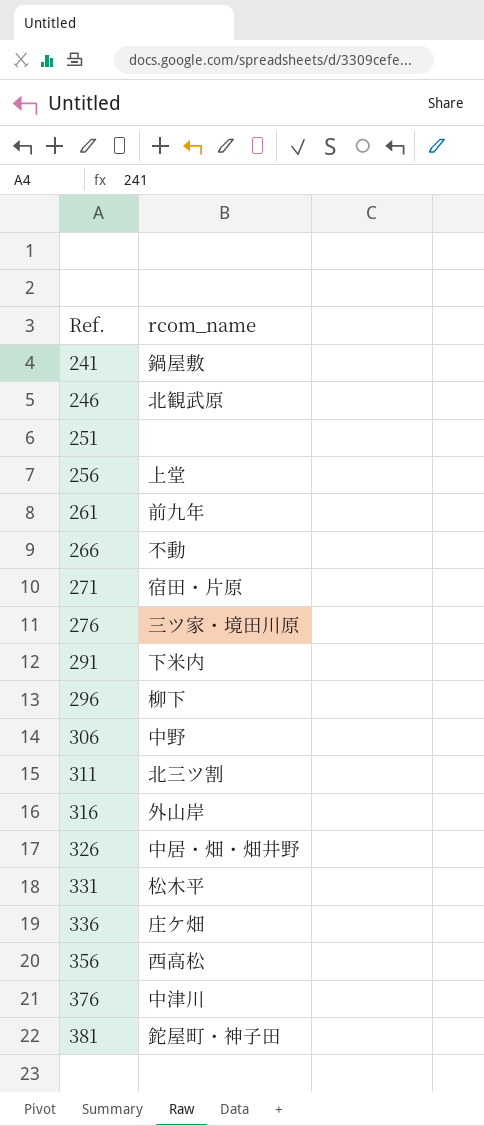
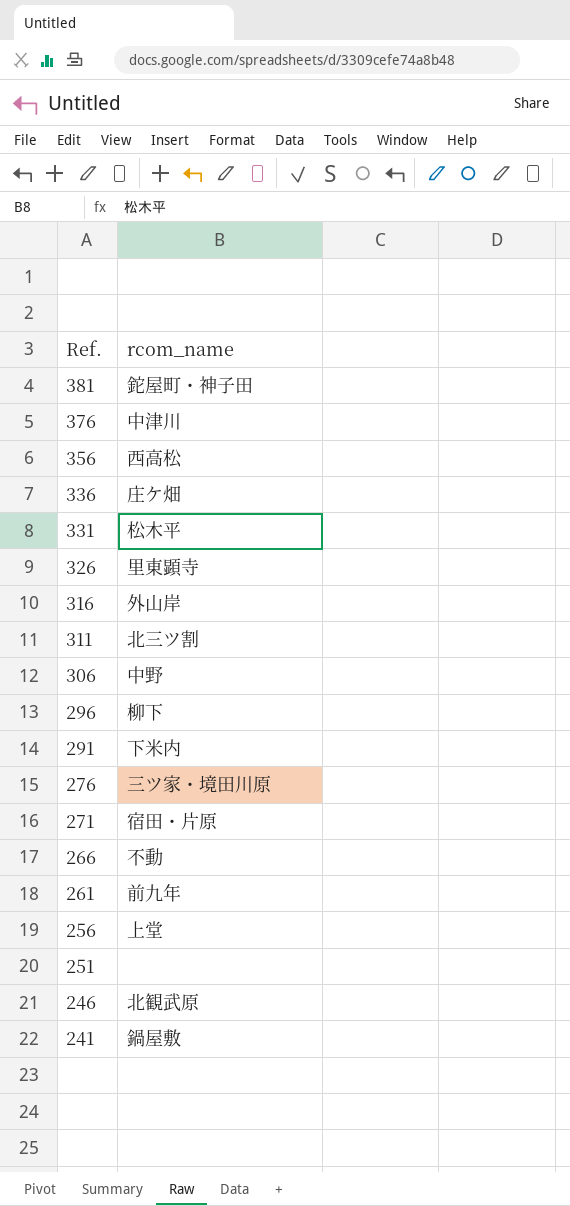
row order: Ref. ascending -> Ref. descending
326 | rcom_name: 中居・畑・畑井野 -> 里東顕寺

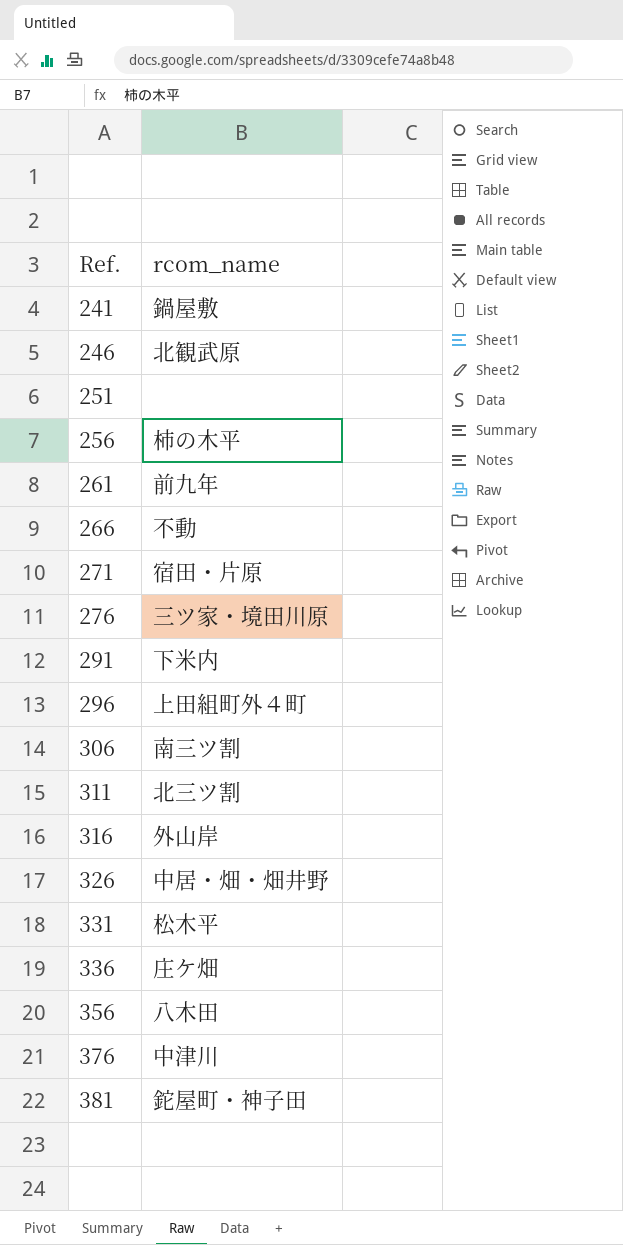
row order: Ref. descending -> Ref. ascending
256 | rcom_name: 上堂 -> 柿の木平
296 | rcom_name: 柳下 -> 上田組町外４町
306 | rcom_name: 中野 -> 南三ツ割
326 | rcom_name: 里東顕寺 -> 中居・畑・畑井野
356 | rcom_name: 西高松 -> 八木田

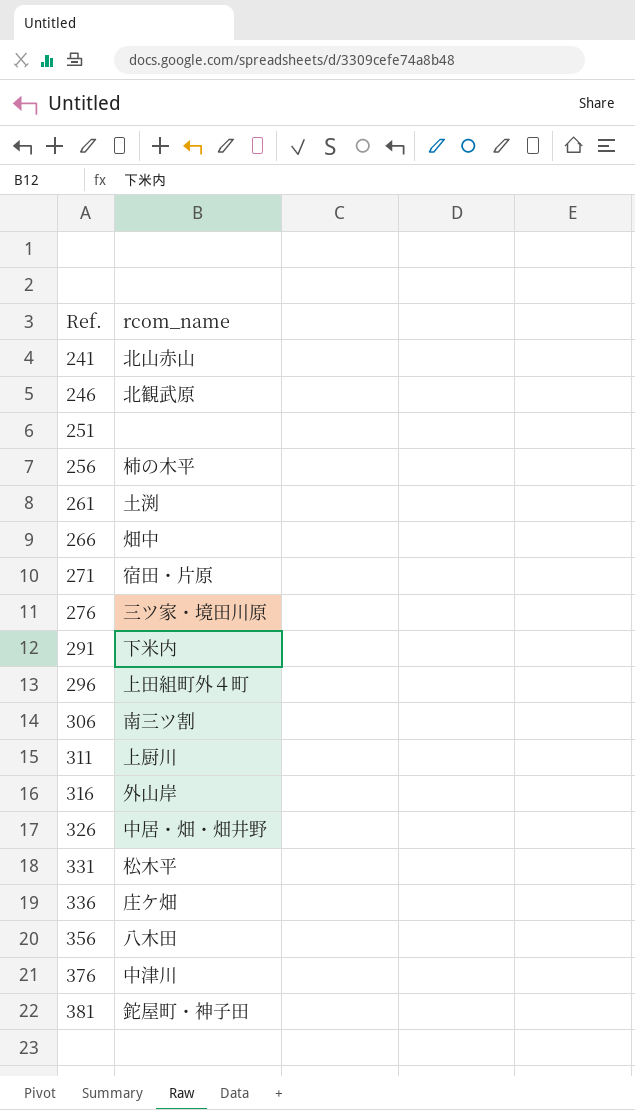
241 | rcom_name: 鍋屋敷 -> 北山赤山
261 | rcom_name: 前九年 -> 土渕
266 | rcom_name: 不動 -> 畑中
311 | rcom_name: 北三ツ割 -> 上厨川

